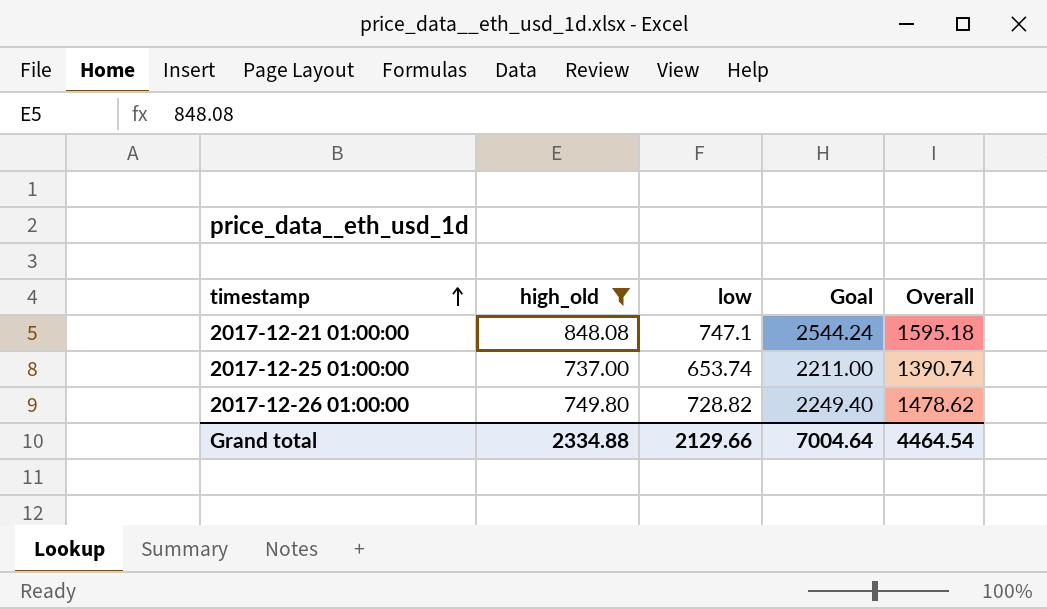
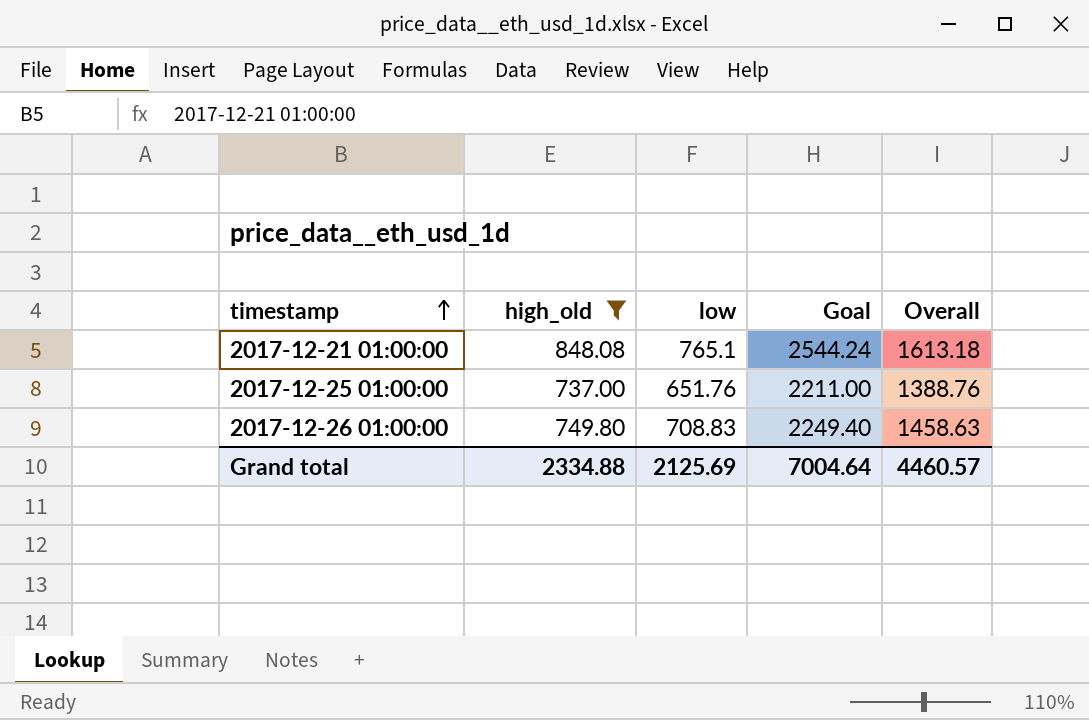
2017-12-21 01:00:00 | low: 747.1 -> 765.1
2017-12-21 01:00:00 | Overall: 1595.18 -> 1613.18
2017-12-25 01:00:00 | low: 653.74 -> 651.76
2017-12-25 01:00:00 | Overall: 1390.74 -> 1388.76
2017-12-26 01:00:00 | low: 728.82 -> 708.83
2017-12-26 01:00:00 | Overall: 1478.62 -> 1458.63
Grand total | low: 2129.66 -> 2125.69
Grand total | Overall: 4464.54 -> 4460.57

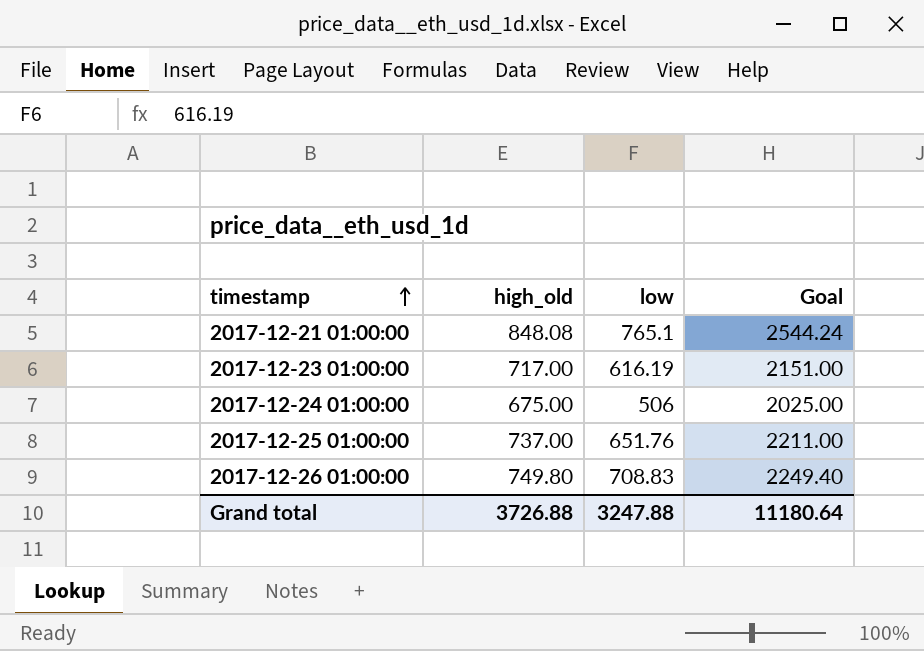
filter: high_old >= 737.00 -> none
column Overall | formula: [high_old] + [low] -> none
Grand total | high_old: 2334.88 -> 3726.88
Grand total | low: 2125.69 -> 3247.88
Grand total | Goal: 7004.64 -> 11180.64

